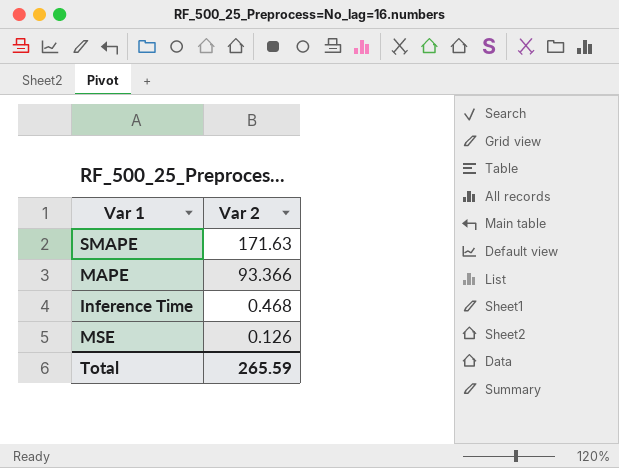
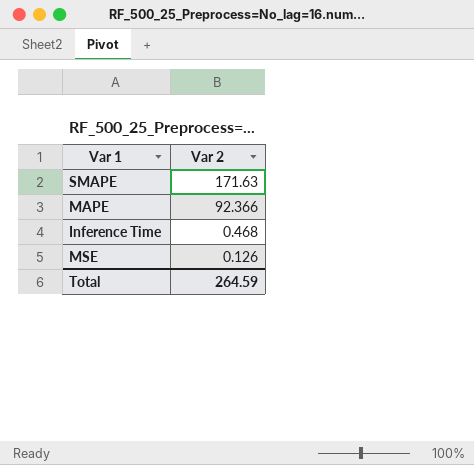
MAPE | Var 2: 93.366 -> 92.366
Total | Var 2: 265.59 -> 264.59

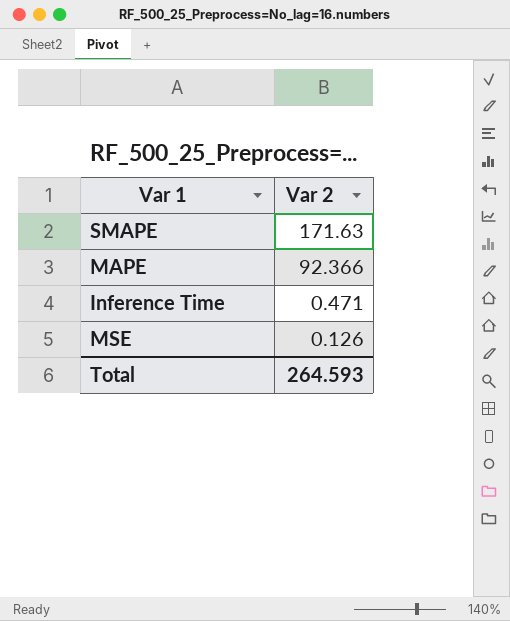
Inference Time | Var 2: 0.468 -> 0.471
Total | Var 2: 264.59 -> 264.593

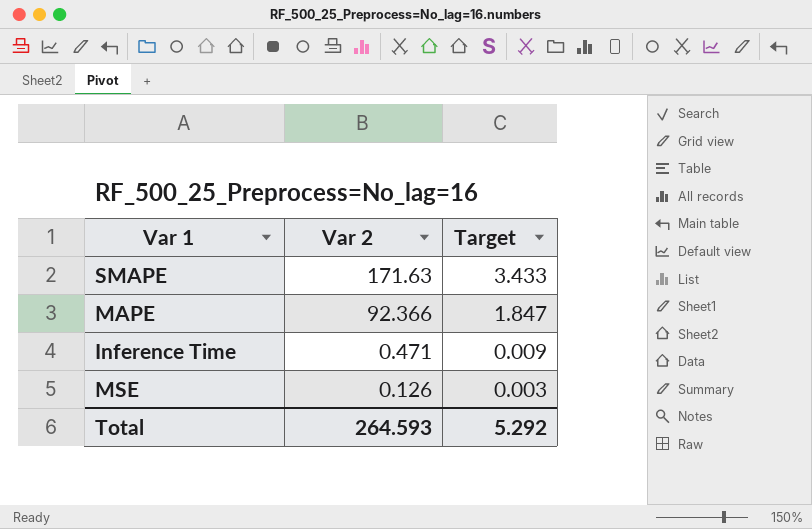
column Target | formula: none -> [Var 2] * 0.02

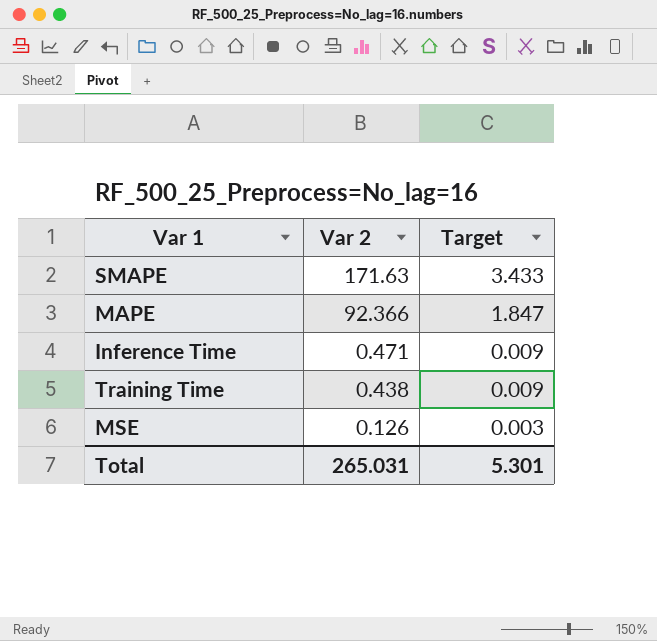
row Training Time: none -> 0.438 | 0.009
Total | Var 2: 264.593 -> 265.031
Total | Target: 5.292 -> 5.301

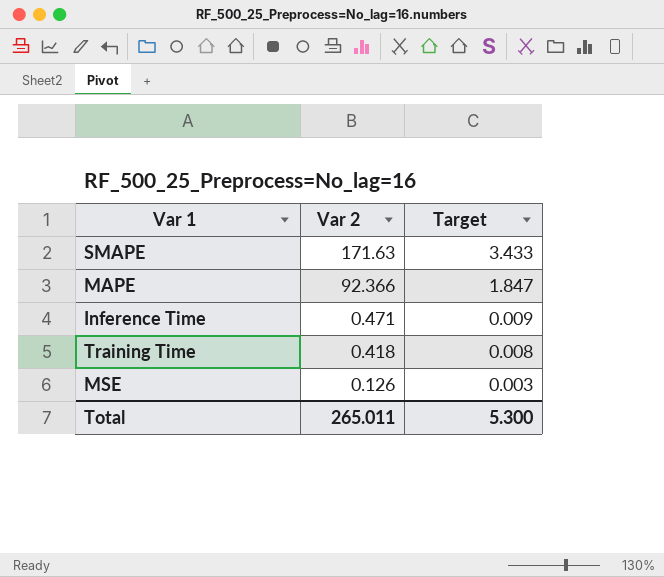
Training Time | Var 2: 0.438 -> 0.418
Training Time | Target: 0.009 -> 0.008
Total | Var 2: 265.031 -> 265.011
Total | Target: 5.301 -> 5.300

